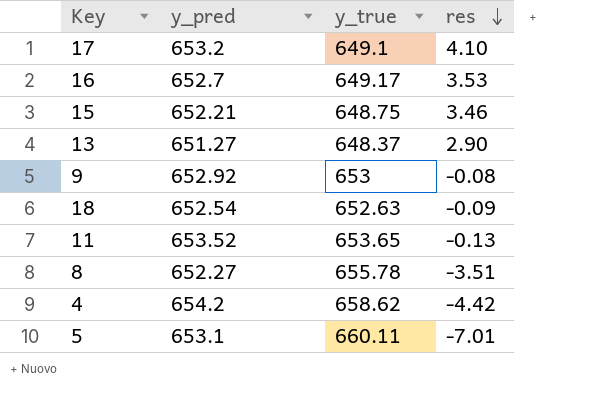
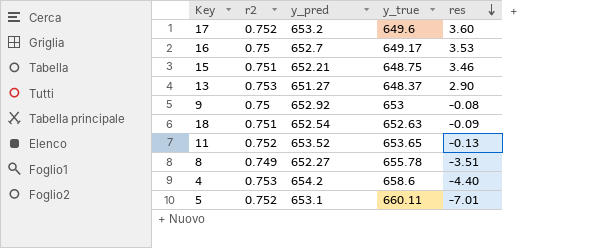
column r2 | position: none -> 2
17 | y_true: 649.1 -> 649.6
17 | res: 4.10 -> 3.60
4 | y_true: 658.62 -> 658.6
4 | res: -4.42 -> -4.40

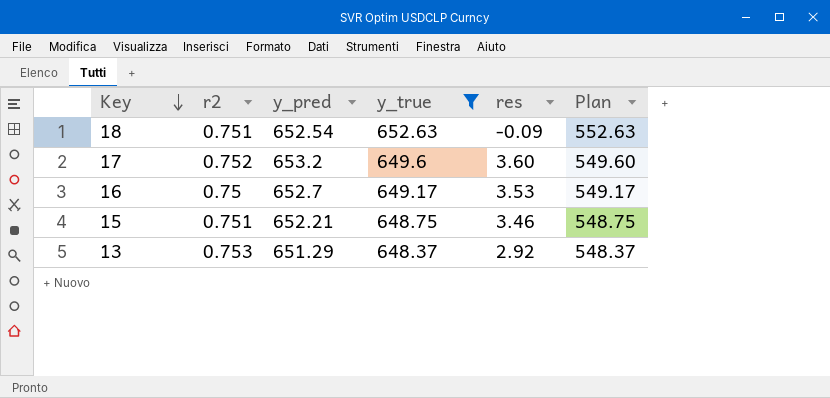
filter: none -> y_true <= 652.63
row order: res descending -> Key descending
column Plan | formula: none -> [y_true] - 100
13 | y_pred: 651.27 -> 651.29
13 | res: 2.90 -> 2.92

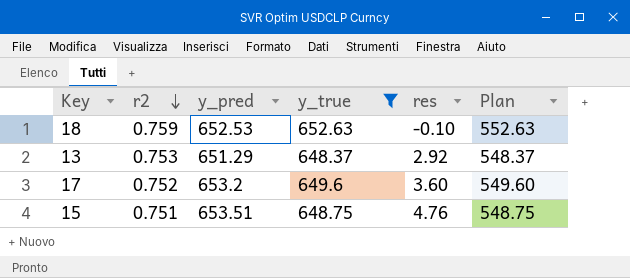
row order: Key descending -> r2 descending
row 16: 0.75 | 652.7 | 649.17 | 3.53 | 549.17 -> none
18 | r2: 0.751 -> 0.759
18 | y_pred: 652.54 -> 652.53
18 | res: -0.09 -> -0.10
15 | y_pred: 652.21 -> 653.51
15 | res: 3.46 -> 4.76

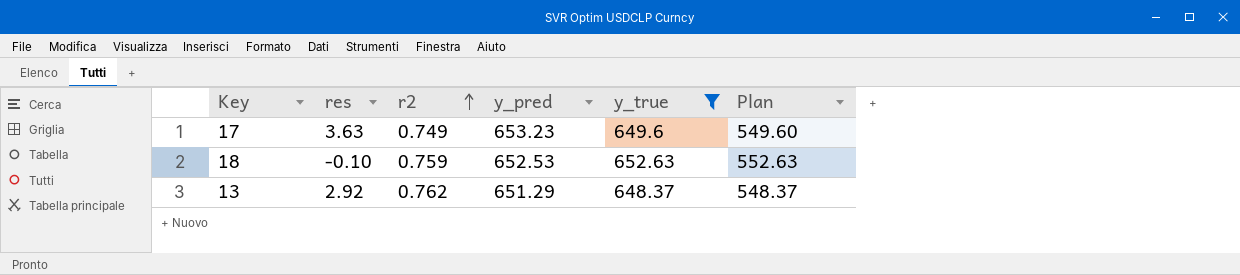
row order: r2 descending -> r2 ascending
column res | position: 5 -> 2
row 15: 0.751 | 653.51 | 648.75 | 4.76 | 548.75 -> none
17 | res: 3.60 -> 3.63
17 | r2: 0.752 -> 0.749
17 | y_pred: 653.2 -> 653.23
13 | r2: 0.753 -> 0.762

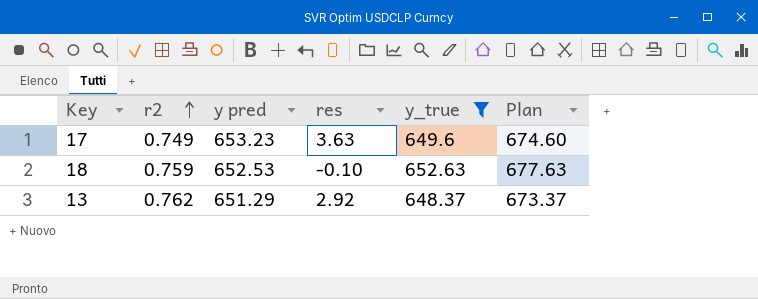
column name: y_pred -> y pred
column res | position: 2 -> 4
column Plan | formula: [y_true] - 100 -> [y_true] + 25

